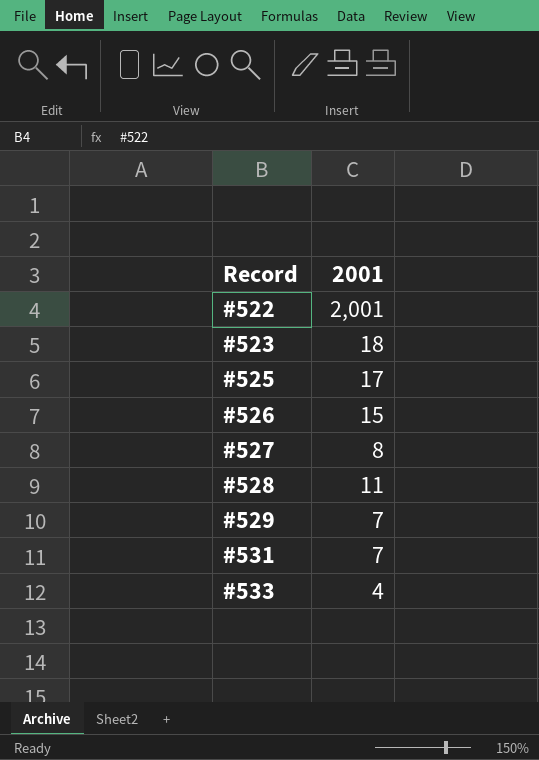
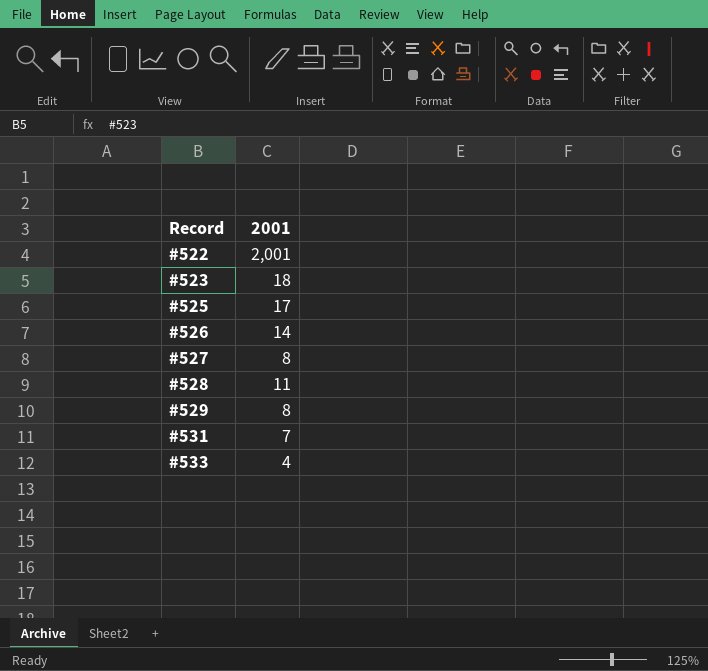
#526 | 2001: 15 -> 14
#529 | 2001: 7 -> 8

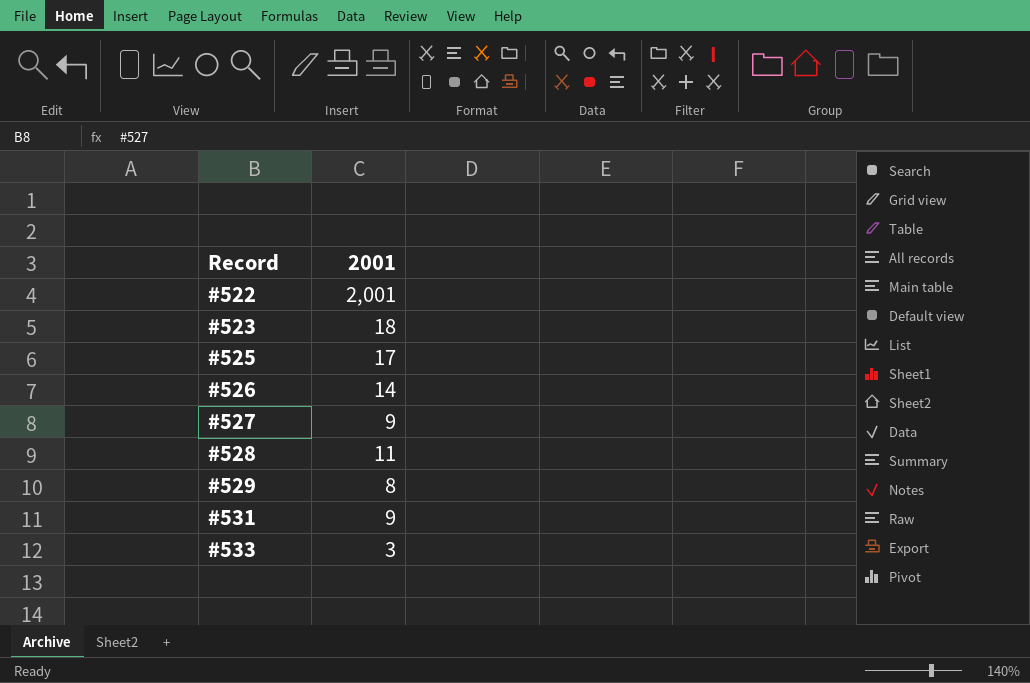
#527 | 2001: 8 -> 9
#531 | 2001: 7 -> 9
#533 | 2001: 4 -> 3

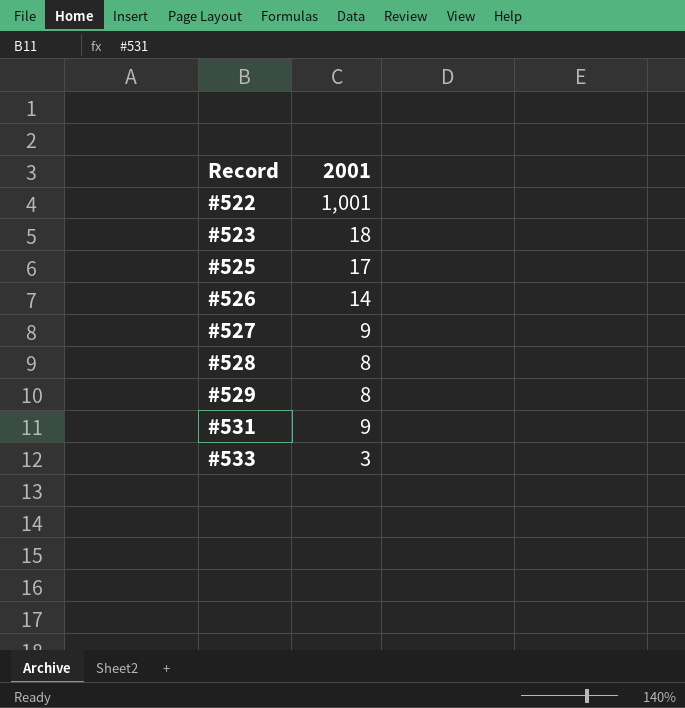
#522 | 2001: 2,001 -> 1,001
#528 | 2001: 11 -> 8

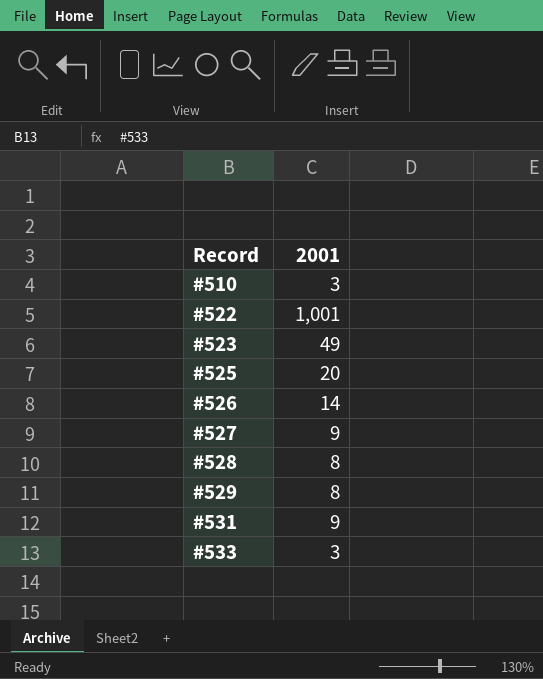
row #510: none -> 3
#523 | 2001: 18 -> 49
#525 | 2001: 17 -> 20

